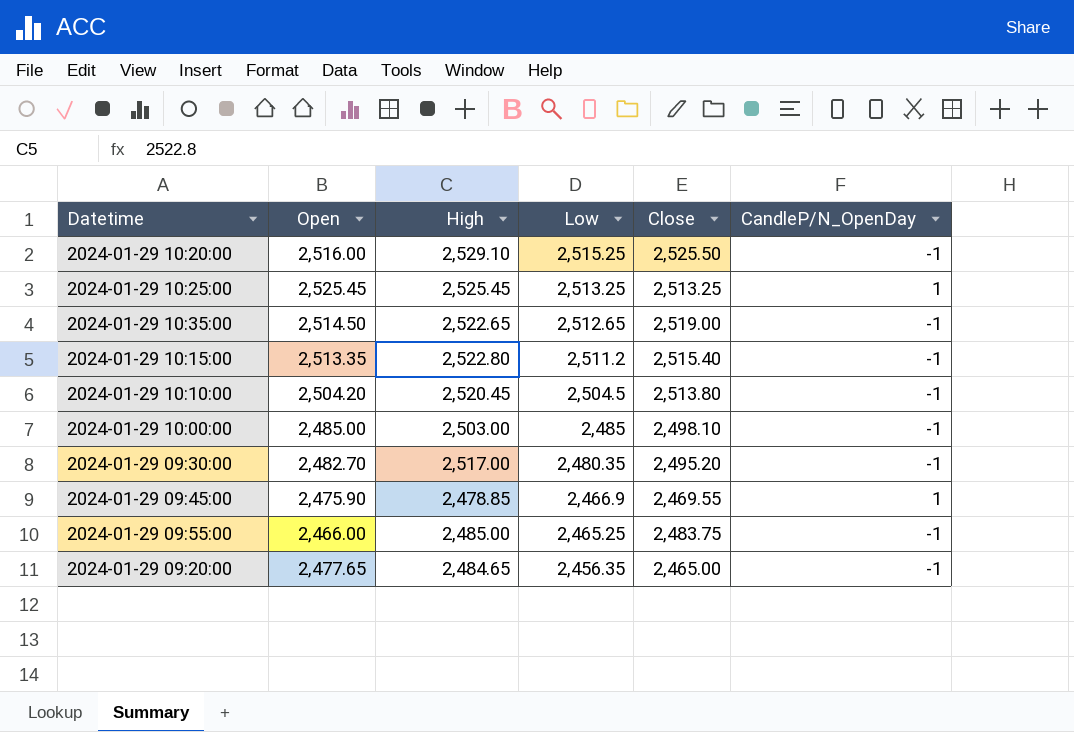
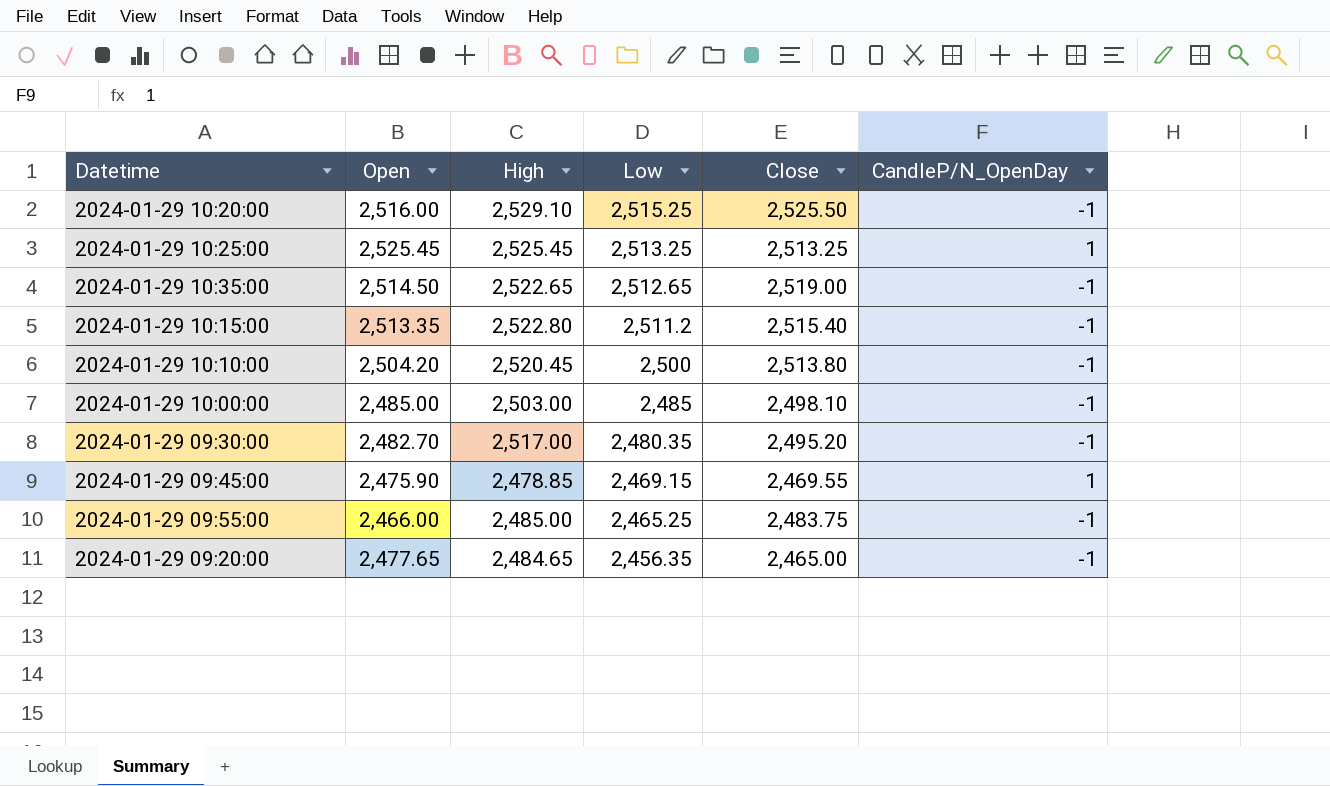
2024-01-29 10:10:00 | Low: 2,504.5 -> 2,500
2024-01-29 09:45:00 | Low: 2,466.9 -> 2,469.15

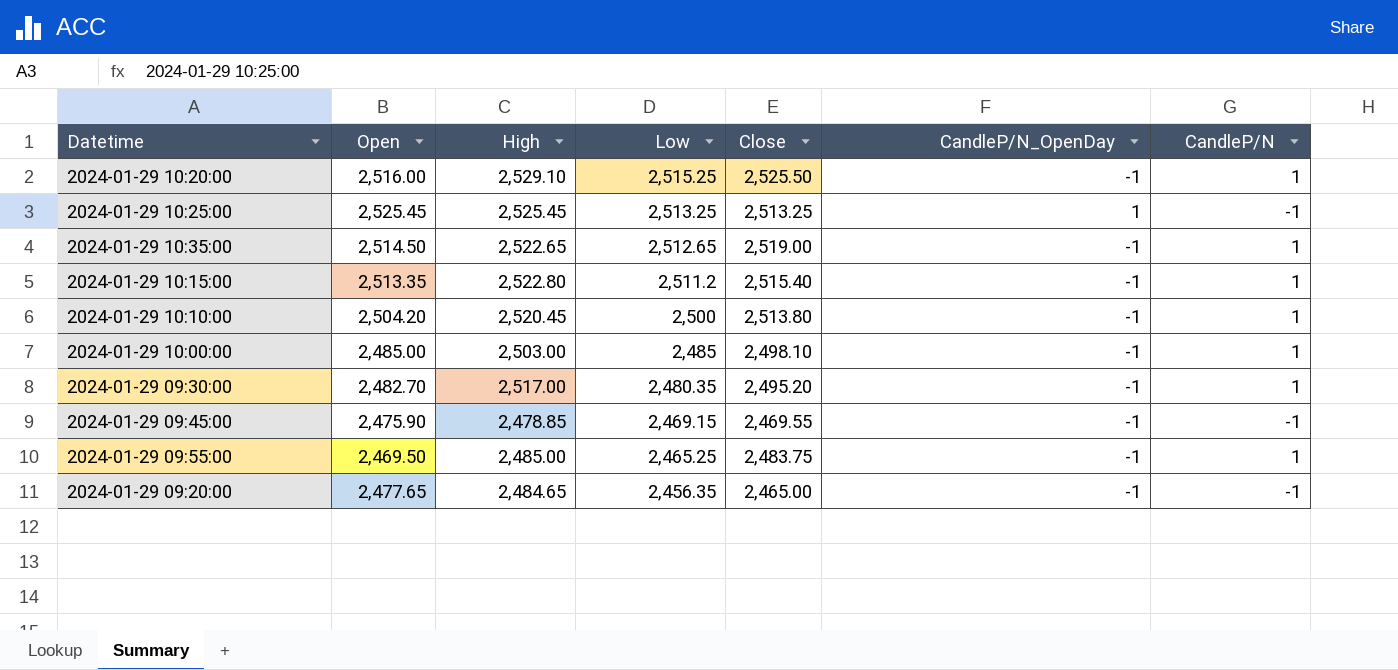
column CandleP/N | position: none -> 7
2024-01-29 09:45:00 | CandleP/N_OpenDay: 1 -> -1
2024-01-29 09:55:00 | Open: 2,466.00 -> 2,469.50

